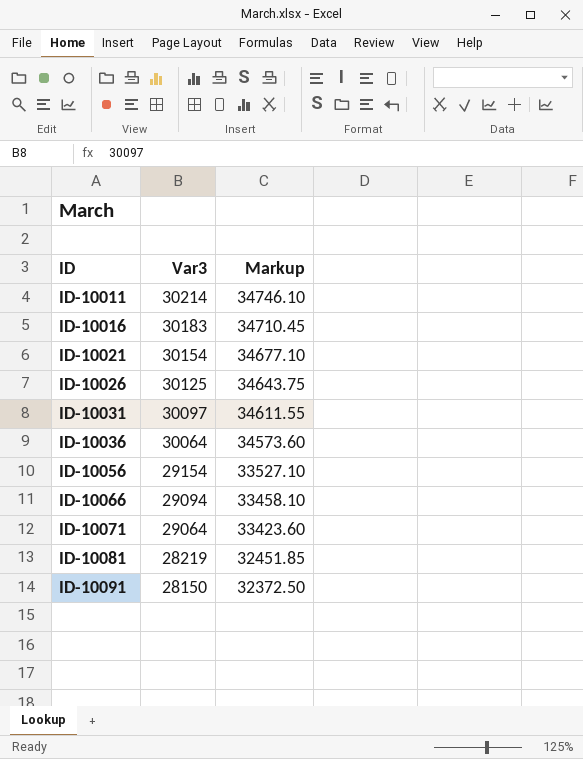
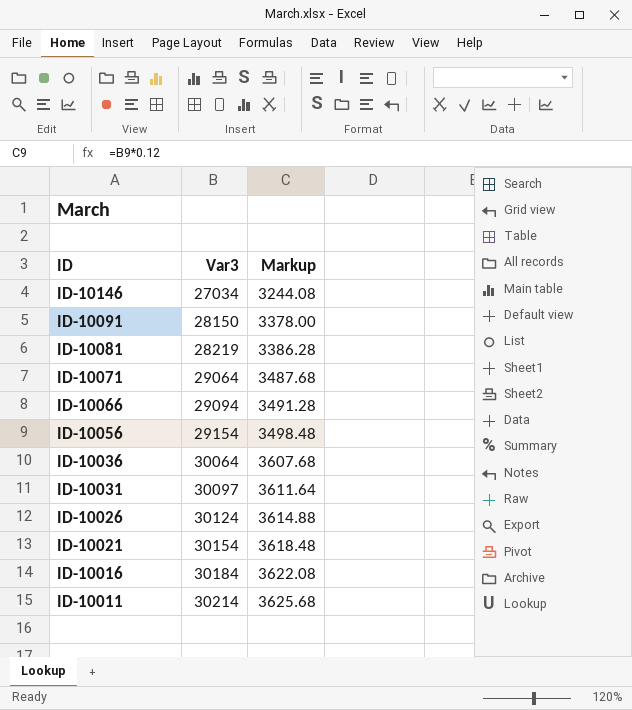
row order: ID ascending -> ID descending
column Markup | formula: [Var3] * 1.15 -> [Var3] * 0.12
row ID-10146: none -> 27034 | 3244.08
ID-10026 | Var3: 30125 -> 30124
ID-10016 | Var3: 30183 -> 30184

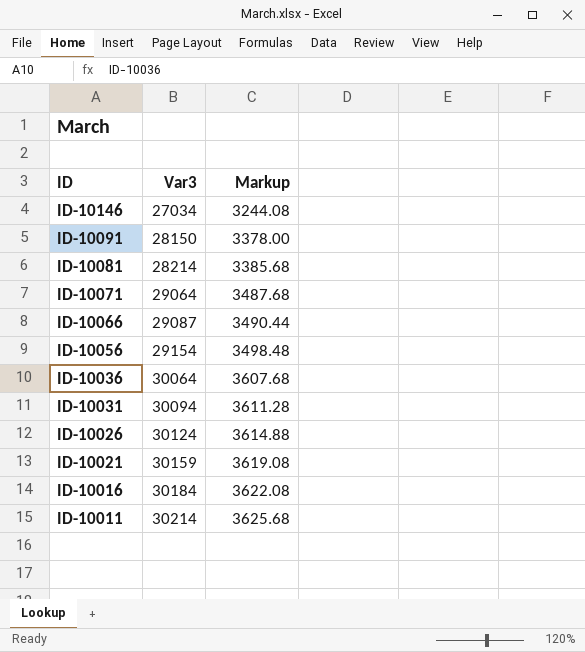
ID-10081 | Var3: 28219 -> 28214
ID-10081 | Markup: 3386.28 -> 3385.68
ID-10066 | Var3: 29094 -> 29087
ID-10066 | Markup: 3491.28 -> 3490.44
ID-10031 | Var3: 30097 -> 30094
ID-10031 | Markup: 3611.64 -> 3611.28
ID-10021 | Var3: 30154 -> 30159
ID-10021 | Markup: 3618.48 -> 3619.08

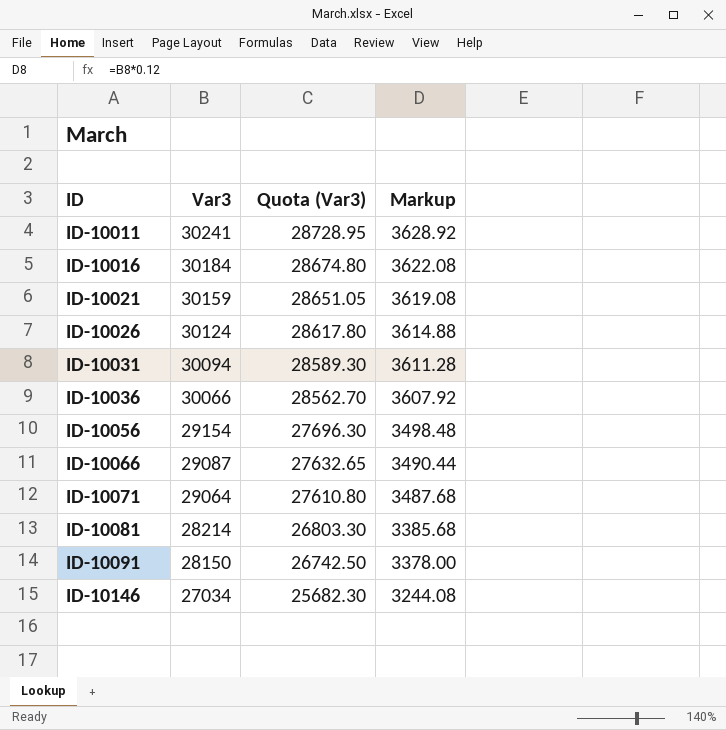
row order: ID descending -> ID ascending
column Quota (Var3) | formula: none -> [Var3] * 0.95
ID-10011 | Var3: 30214 -> 30241
ID-10011 | Markup: 3625.68 -> 3628.92
ID-10036 | Var3: 30064 -> 30066
ID-10036 | Markup: 3607.68 -> 3607.92

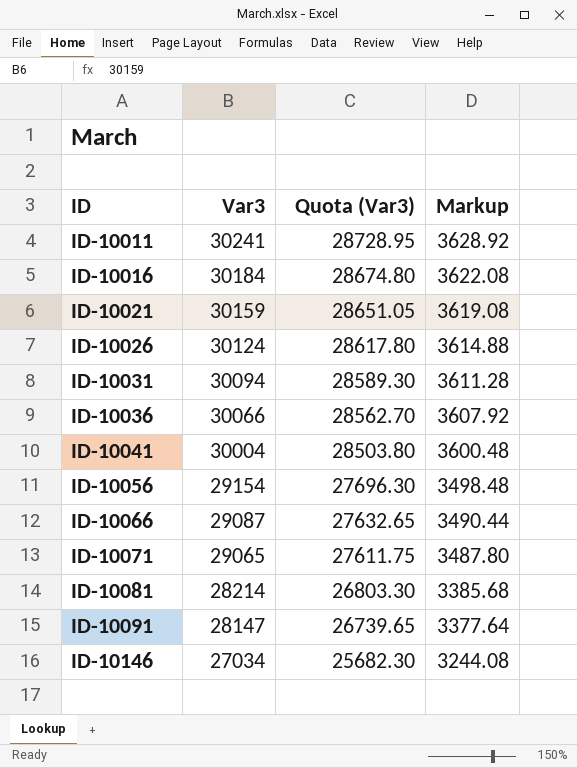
row ID-10041: none -> 30004 | 28503.80 | 3600.48
ID-10071 | Var3: 29064 -> 29065
ID-10071 | Quota (Var3): 27610.80 -> 27611.75
ID-10071 | Markup: 3487.68 -> 3487.80
ID-10091 | Var3: 28150 -> 28147
ID-10091 | Quota (Var3): 26742.50 -> 26739.65
ID-10091 | Markup: 3378.00 -> 3377.64

